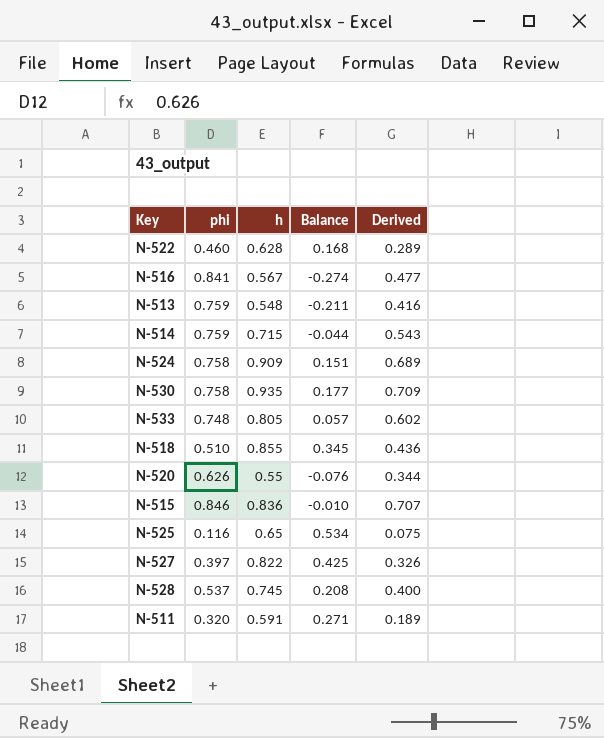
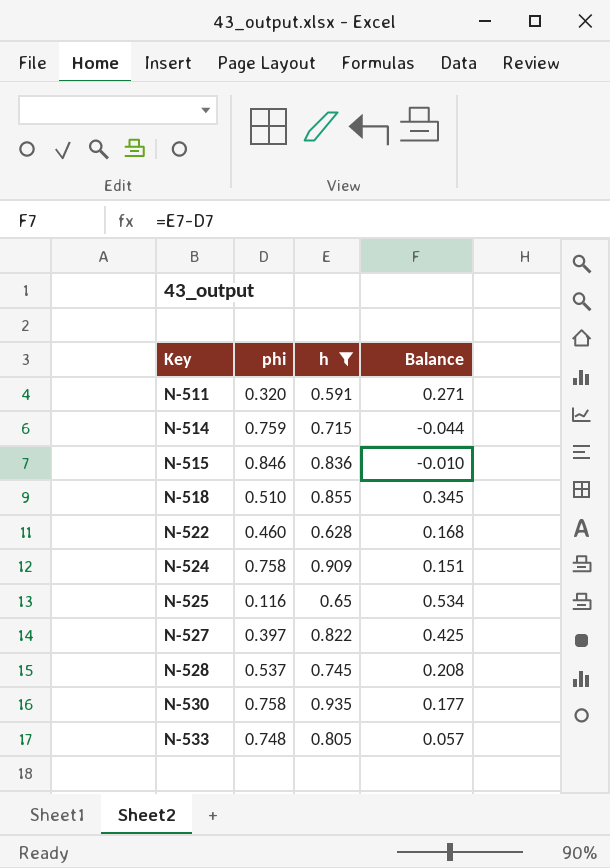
filter: none -> h >= 0.591
row order: none -> Key ascending
column Derived | formula: [phi] * [h] -> none

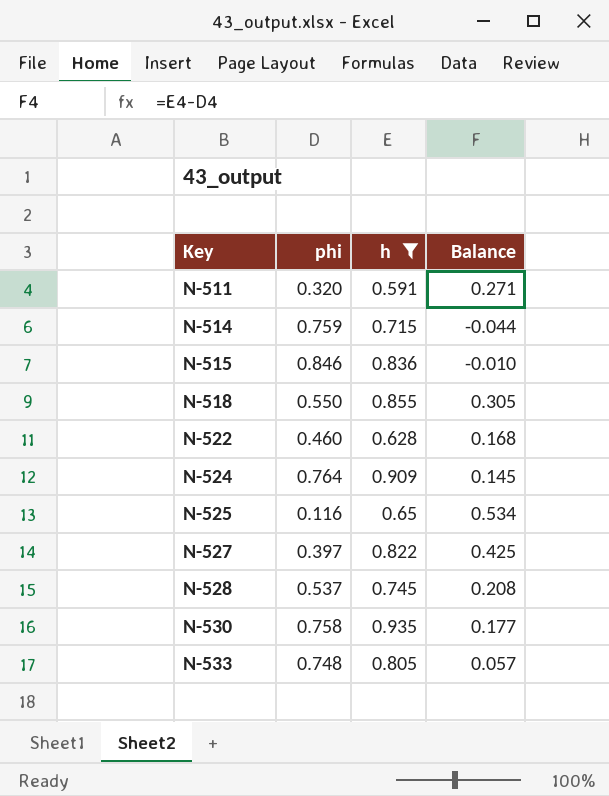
N-518 | phi: 0.510 -> 0.550
N-518 | Balance: 0.345 -> 0.305
N-524 | phi: 0.758 -> 0.764
N-524 | Balance: 0.151 -> 0.145

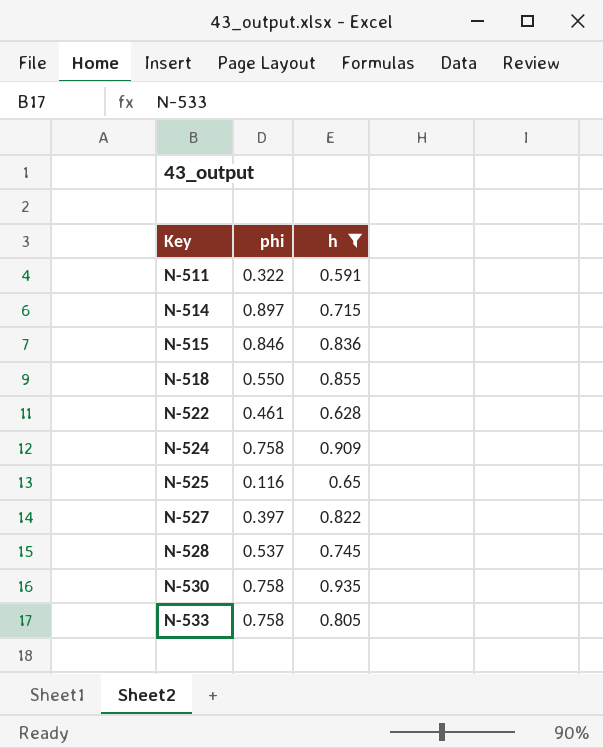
column Balance | formula: [h] - [phi] -> none
N-511 | phi: 0.320 -> 0.322
N-514 | phi: 0.759 -> 0.897
N-522 | phi: 0.460 -> 0.461
N-524 | phi: 0.764 -> 0.758
N-533 | phi: 0.748 -> 0.758

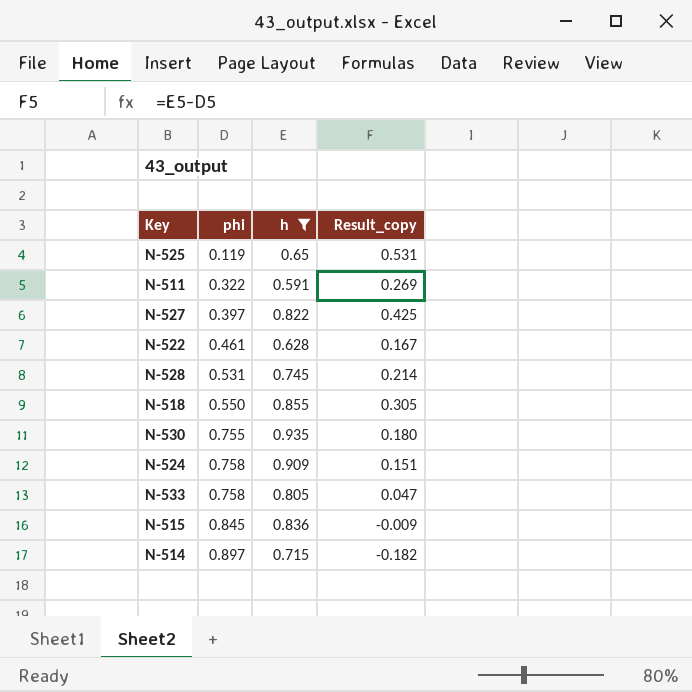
row order: Key ascending -> phi ascending
column Result_copy | formula: none -> [h] - [phi]
N-525 | phi: 0.116 -> 0.119
N-528 | phi: 0.537 -> 0.531
N-530 | phi: 0.758 -> 0.755
N-515 | phi: 0.846 -> 0.845

